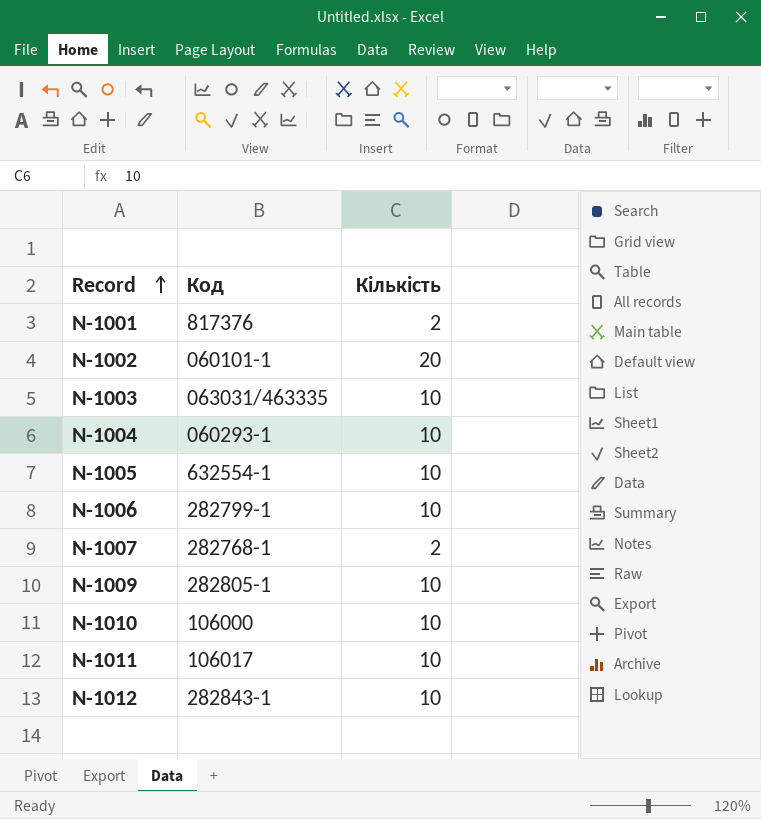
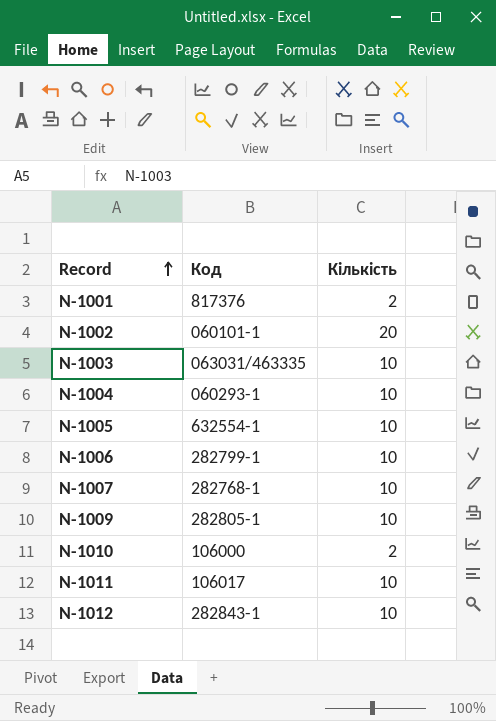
N-1007 | Кількість: 2 -> 10
N-1010 | Кількість: 10 -> 2

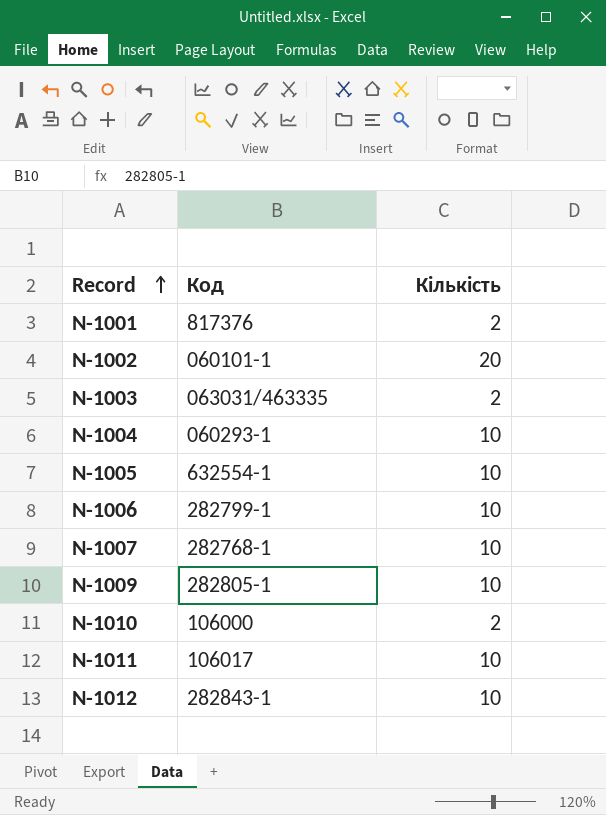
N-1003 | Кількість: 10 -> 2

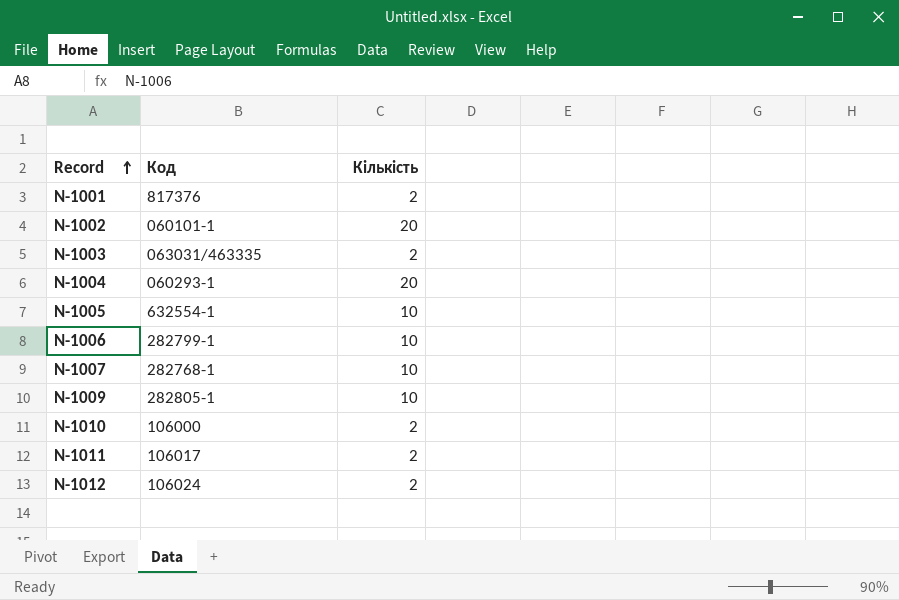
N-1004 | Кількість: 10 -> 20
N-1011 | Кількість: 10 -> 2
N-1012 | Код: 282843-1 -> 106024
N-1012 | Кількість: 10 -> 2

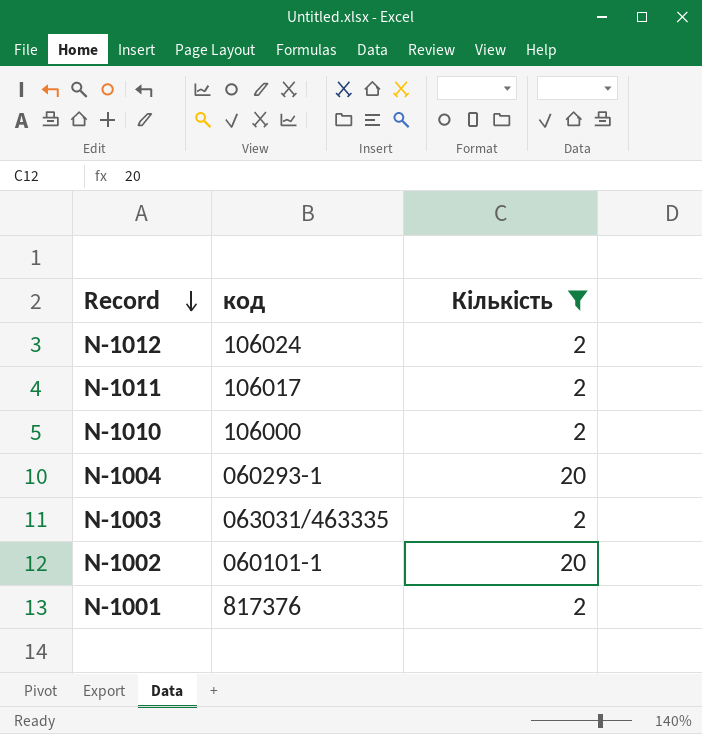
filter: none -> Кількість != 10
row order: Record ascending -> Record descending
column name: Код -> код

